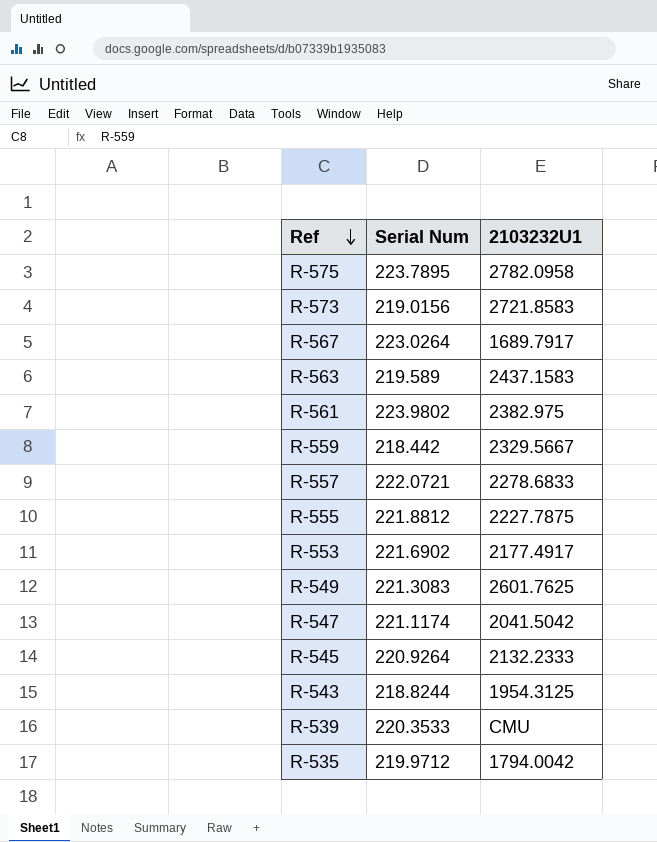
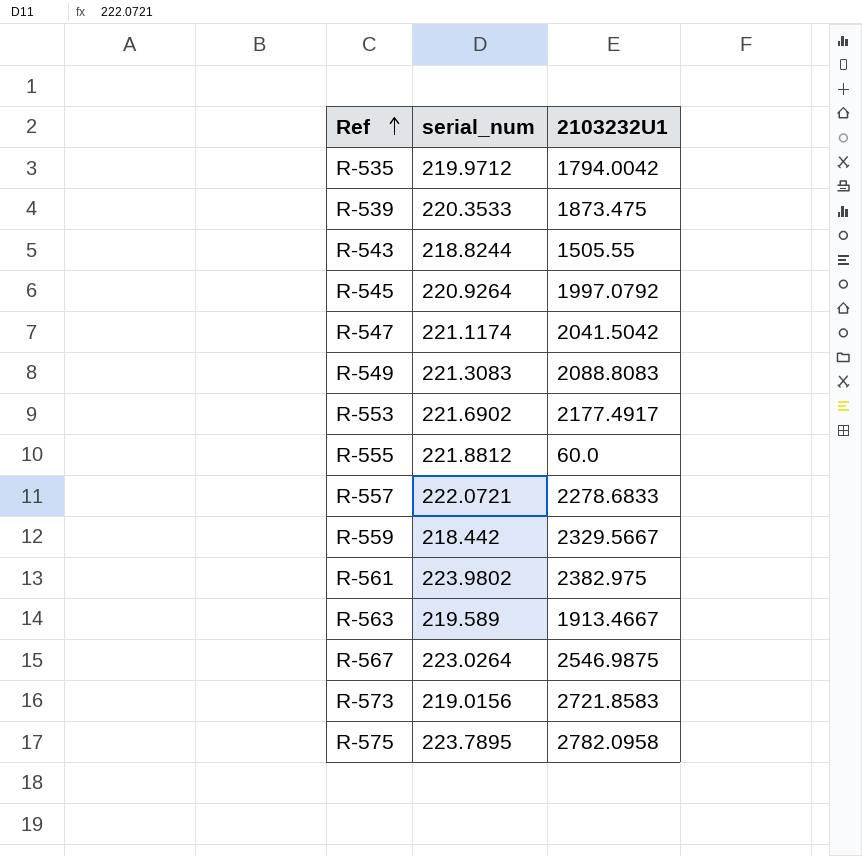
row order: Ref descending -> Ref ascending
column name: Serial Num -> serial_num
R-539 | 2103232U1: CMU -> 1873.475
R-543 | 2103232U1: 1954.3125 -> 1505.55
R-545 | 2103232U1: 2132.2333 -> 1997.0792
R-549 | 2103232U1: 2601.7625 -> 2088.8083
R-555 | 2103232U1: 2227.7875 -> 60.0
R-563 | 2103232U1: 2437.1583 -> 1913.4667
R-567 | 2103232U1: 1689.7917 -> 2546.9875

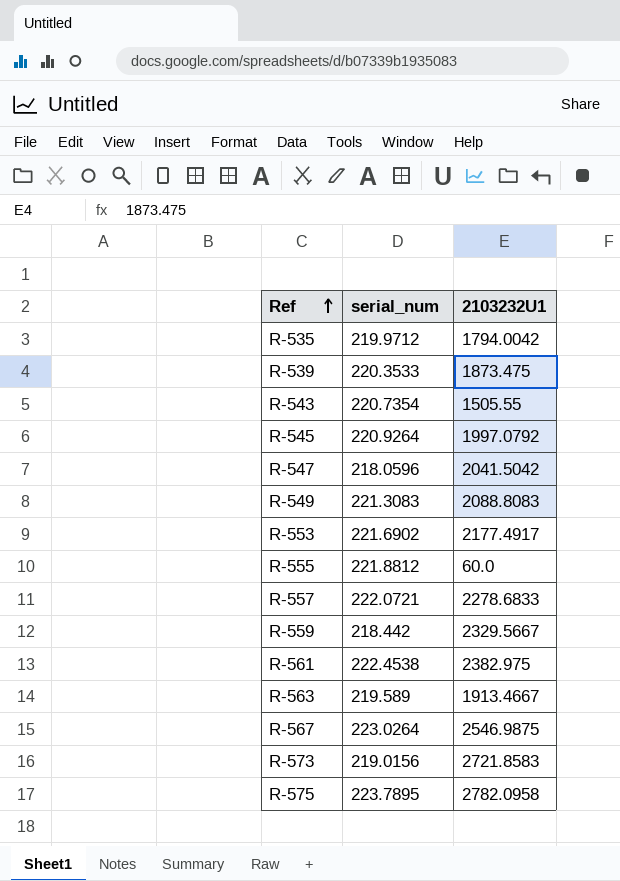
R-543 | serial_num: 218.8244 -> 220.7354
R-547 | serial_num: 221.1174 -> 218.0596
R-561 | serial_num: 223.9802 -> 222.4538

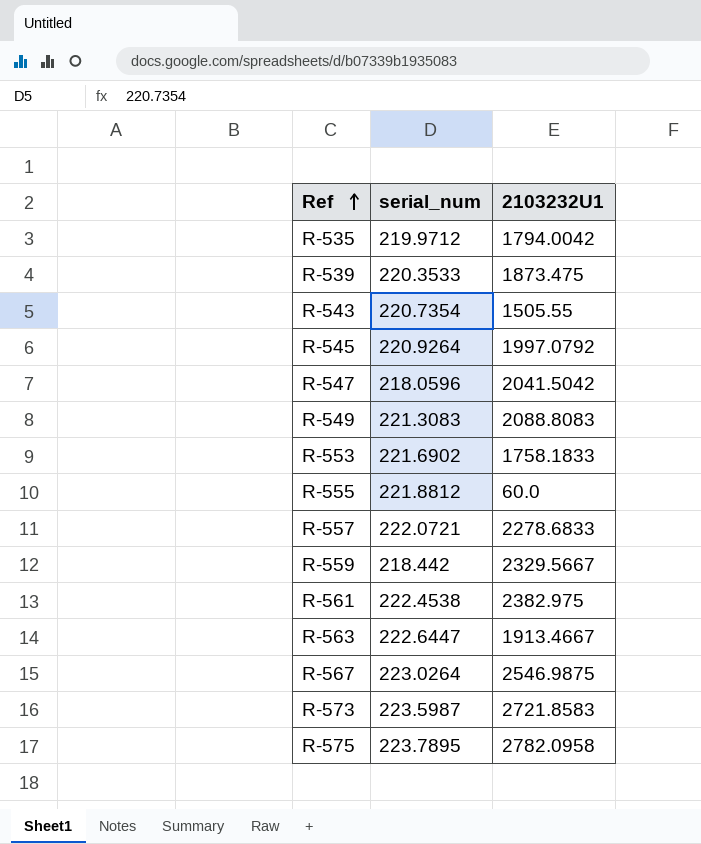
R-553 | 2103232U1: 2177.4917 -> 1758.1833
R-563 | serial_num: 219.589 -> 222.6447
R-573 | serial_num: 219.0156 -> 223.5987

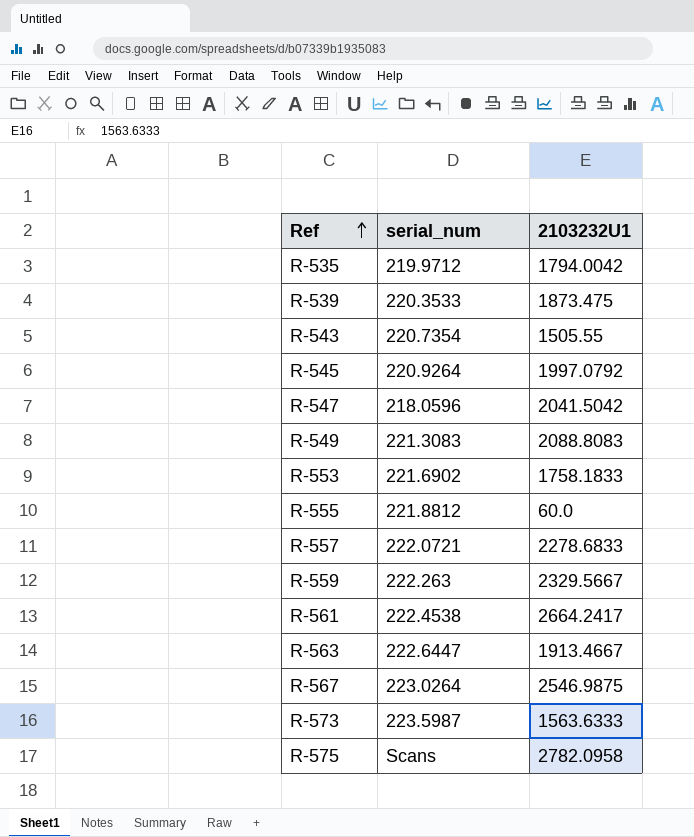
R-559 | serial_num: 218.442 -> 222.263
R-561 | 2103232U1: 2382.975 -> 2664.2417
R-573 | 2103232U1: 2721.8583 -> 1563.6333
R-575 | serial_num: 223.7895 -> Scans

